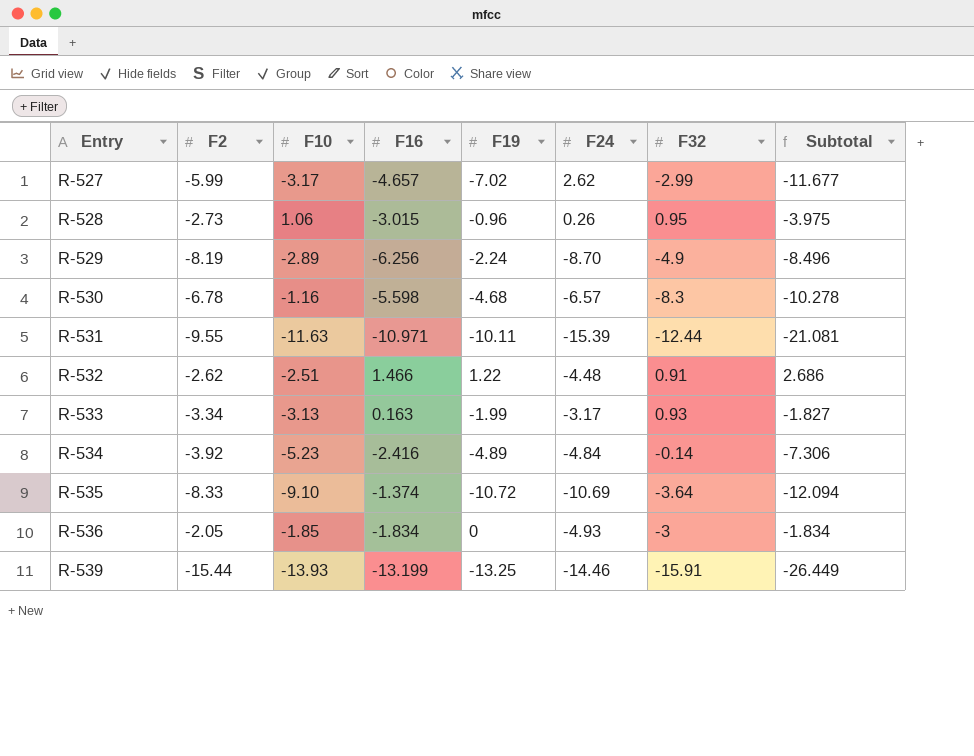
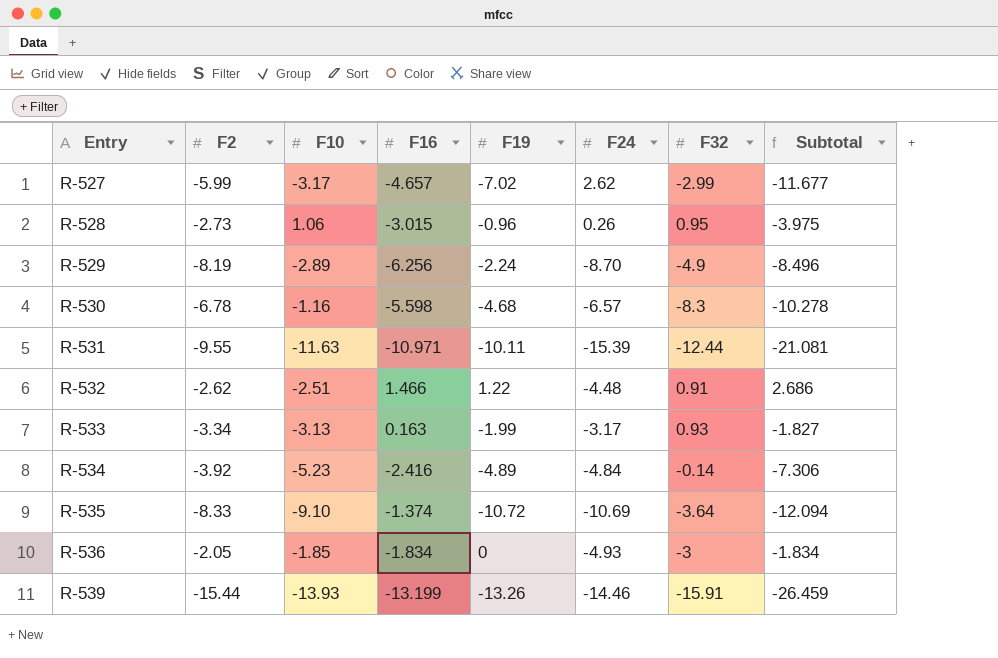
R-539 | F19: -13.25 -> -13.26
R-539 | Subtotal: -26.449 -> -26.459

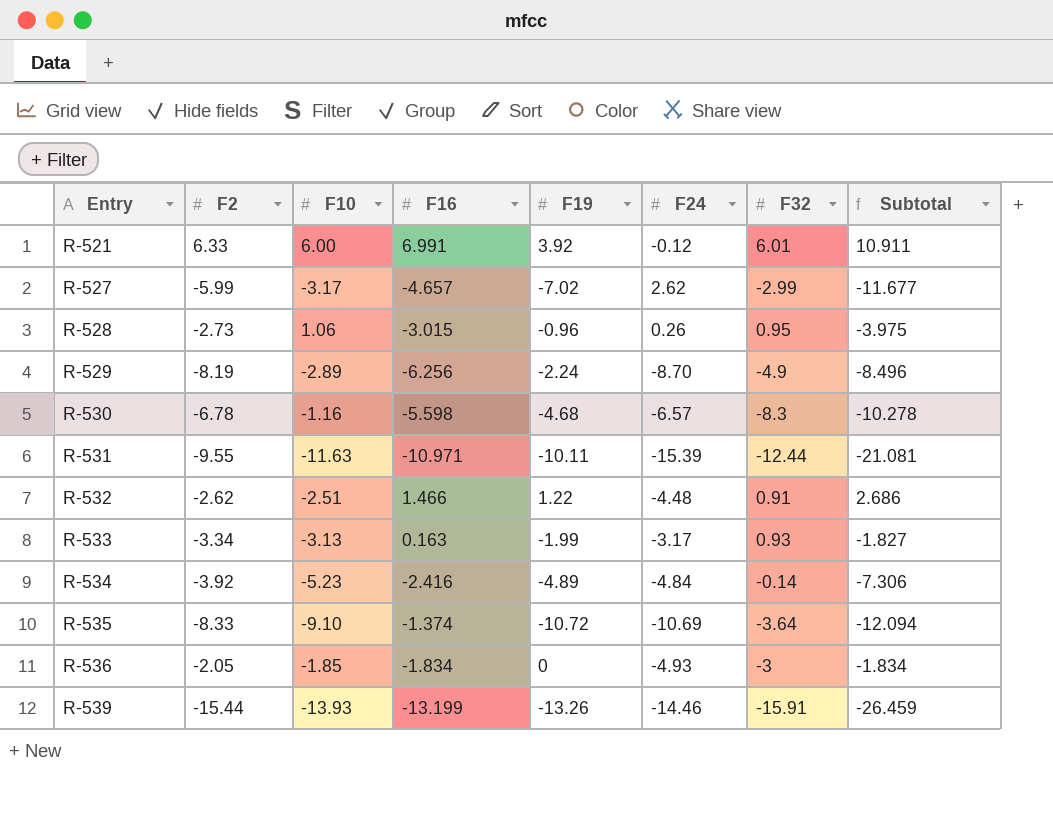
row R-521: none -> 6.33 | 6.00 | 6.991 | 3.92 | -0.12 | 6.01 | 10.911

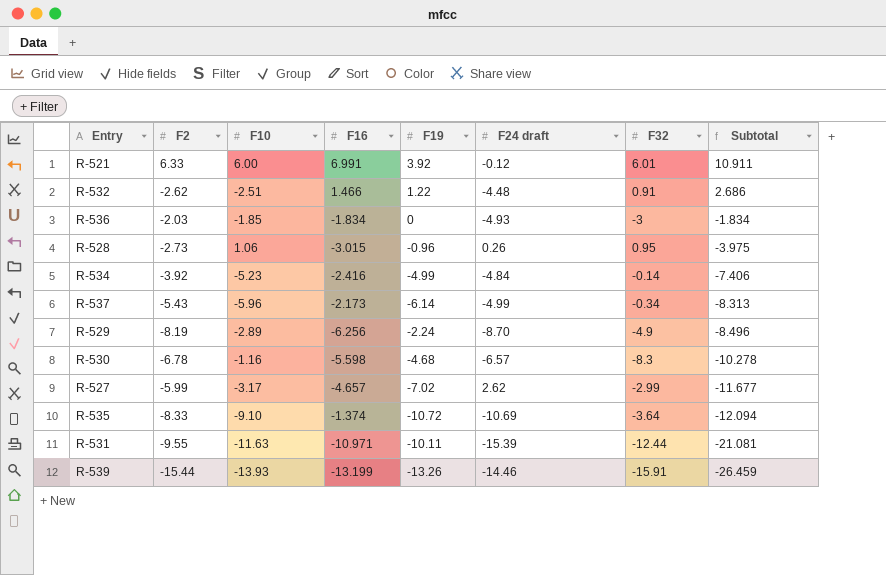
row order: Entry ascending -> Subtotal descending
column name: F24 -> F24 draft
row R-533: -3.34 | -3.13 | 0.163 | -1.99 | -3.17 | 0.93 | -1.827 -> none
R-536 | F2: -2.05 -> -2.03
R-534 | F19: -4.89 -> -4.99
R-534 | Subtotal: -7.306 -> -7.406
row R-537: none -> -5.43 | -5.96 | -2.173 | -6.14 | -4.99 | -0.34 | -8.313

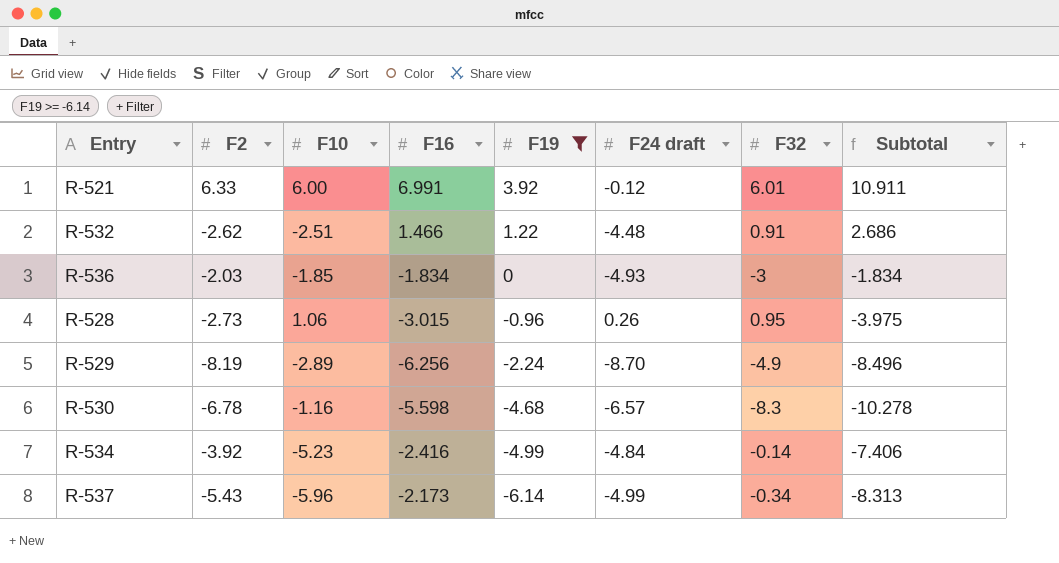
filter: none -> F19 >= -6.14
row order: Subtotal descending -> F19 descending

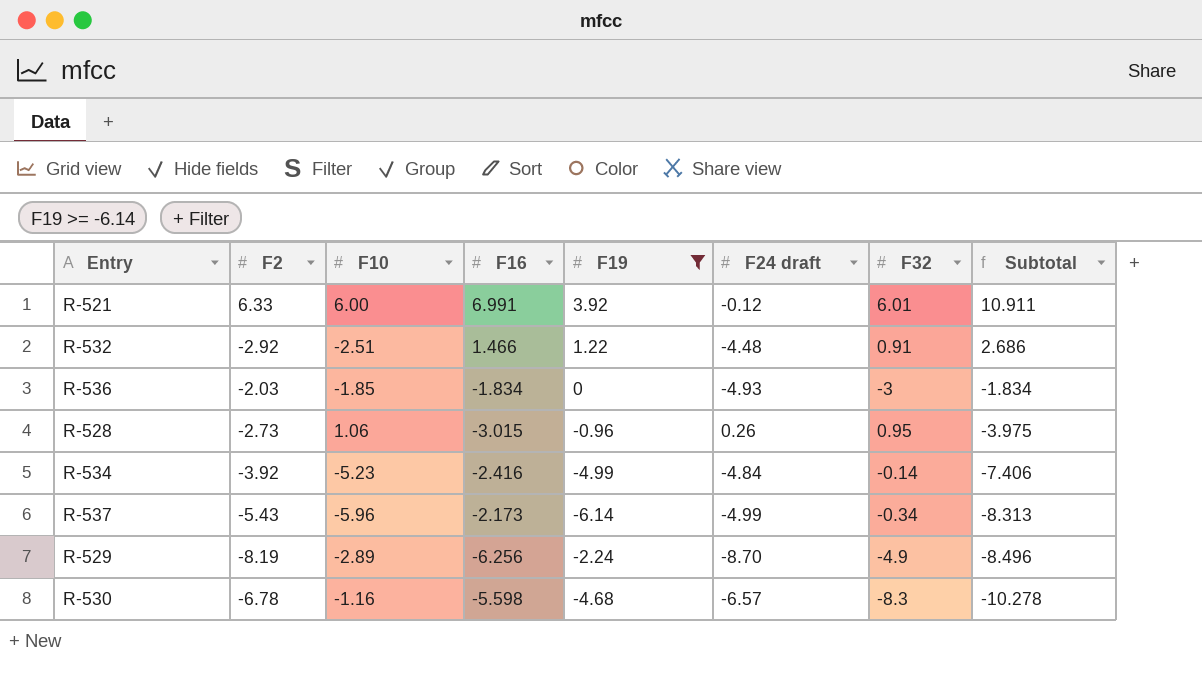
row order: F19 descending -> Subtotal descending
R-532 | F2: -2.62 -> -2.92

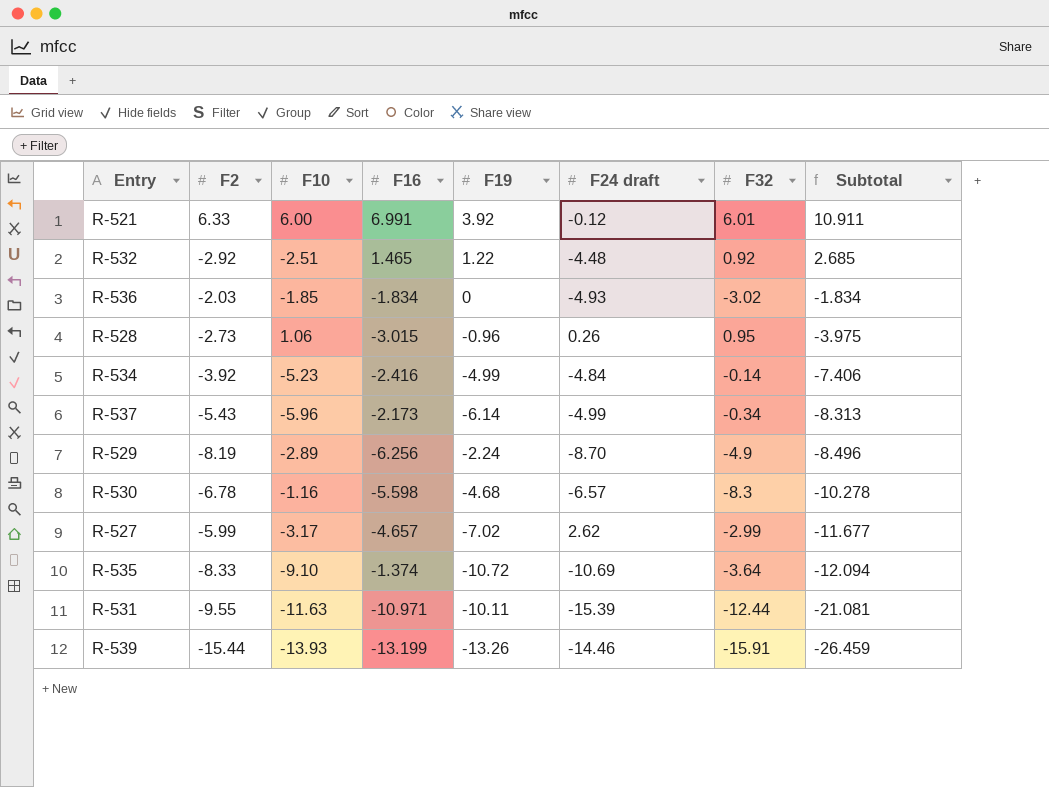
filter: F19 >= -6.14 -> none
R-532 | F16: 1.466 -> 1.465
R-532 | F32: 0.91 -> 0.92
R-532 | Subtotal: 2.686 -> 2.685
R-536 | F32: -3 -> -3.02

